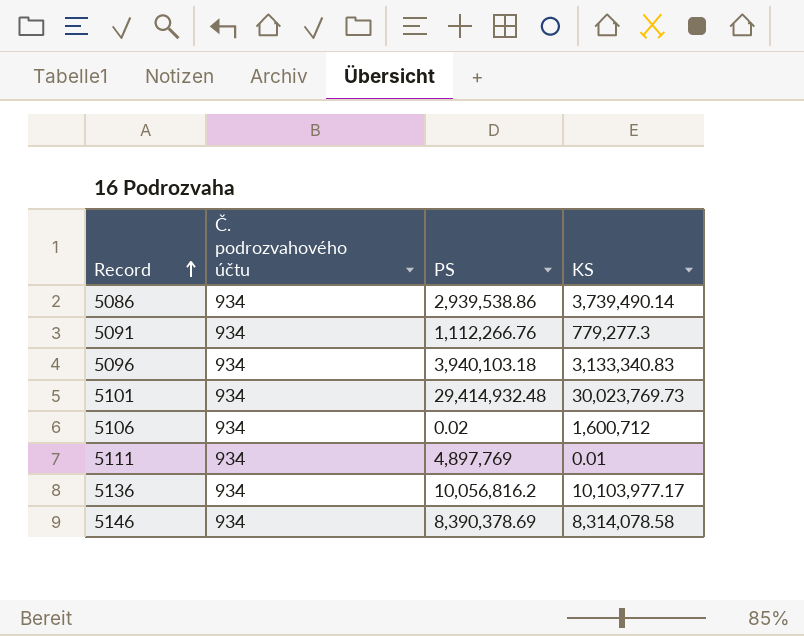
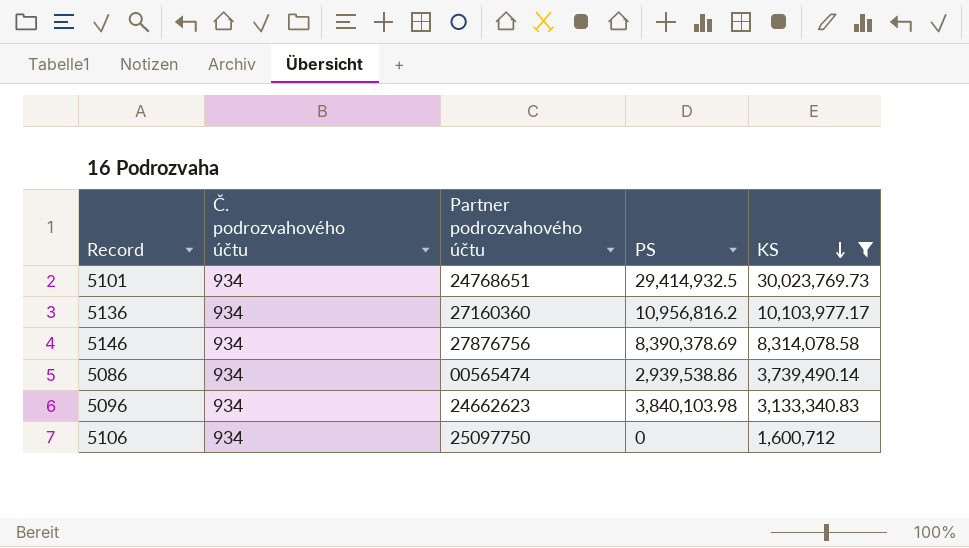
filter: none -> KS >= 1,600,712
row order: Record ascending -> KS descending
column Partner podrozvahového účtu | position: none -> 3
5101 | PS: 29,414,932.48 -> 29,414,932.5
5136 | PS: 10,056,816.2 -> 10,956,816.2
5096 | PS: 3,940,103.18 -> 3,840,103.98
5106 | PS: 0.02 -> 0

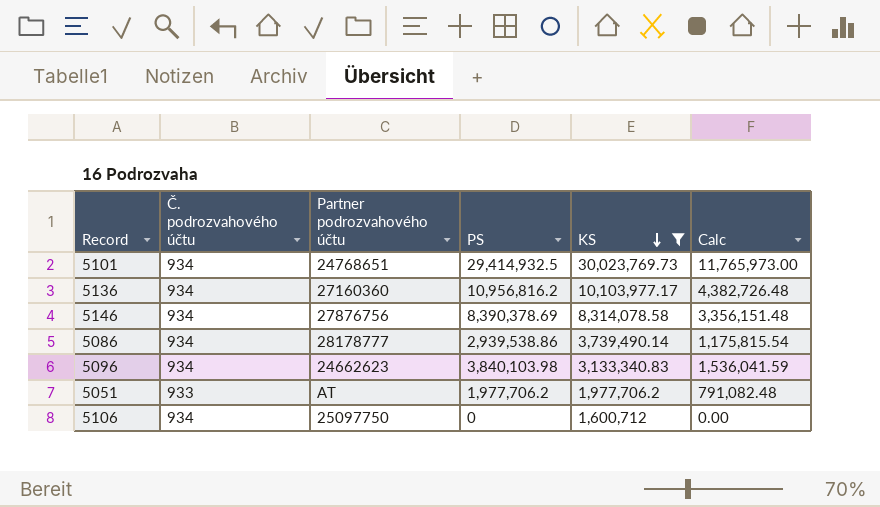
column Calc | formula: none -> [PS] * 0.4
5086 | Partner podrozvahového účtu: 00565474 -> 28178777
row 5051: none -> 933 | AT | 1,977,706.2 | 1,977,706.2 | 791,082.48

